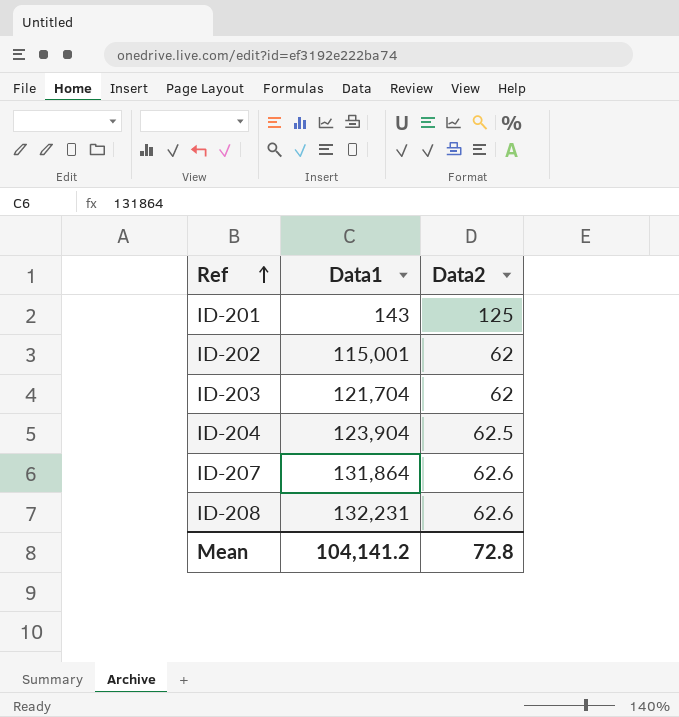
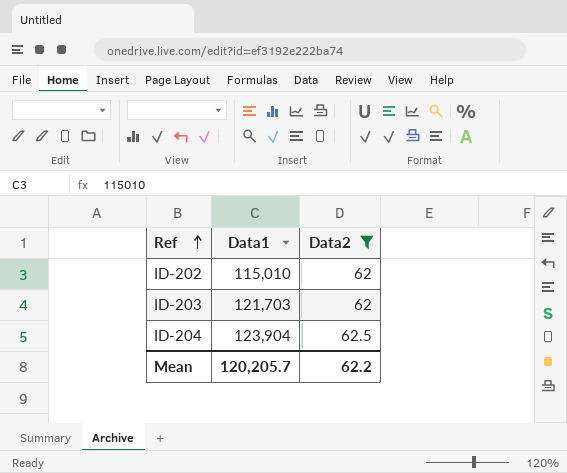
filter: none -> Data2 <= 62.5
ID-202 | Data1: 115,001 -> 115,010
ID-203 | Data1: 121,704 -> 121,703
Mean | Data1: 104,141.2 -> 120,205.7
Mean | Data2: 72.8 -> 62.2

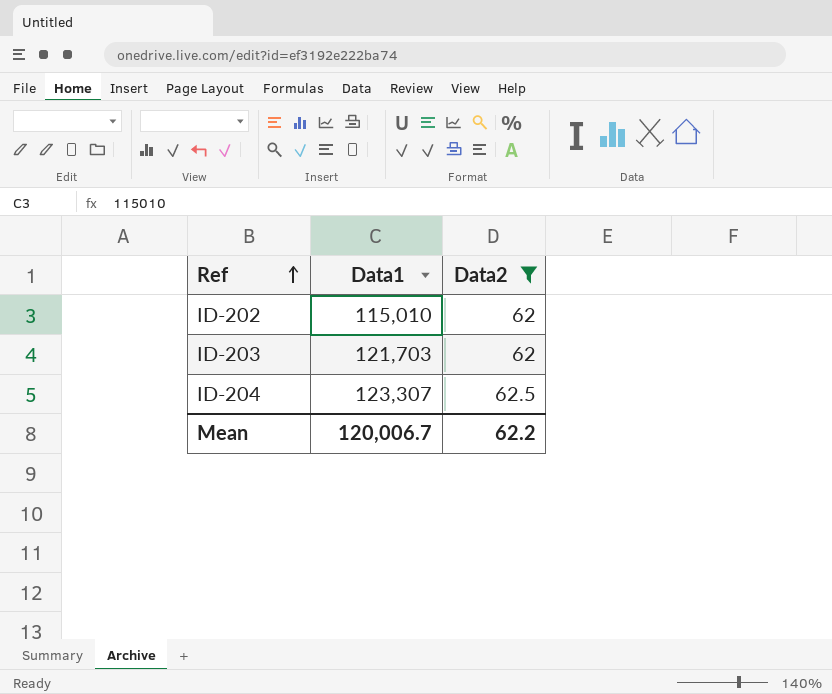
ID-204 | Data1: 123,904 -> 123,307
Mean | Data1: 120,205.7 -> 120,006.7

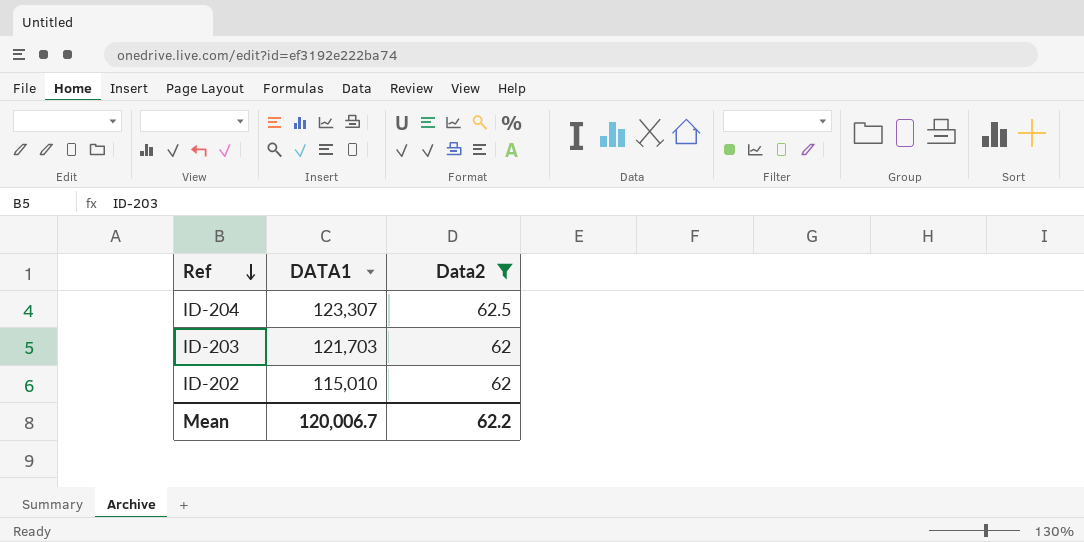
row order: Ref ascending -> Ref descending
column name: Data1 -> DATA1

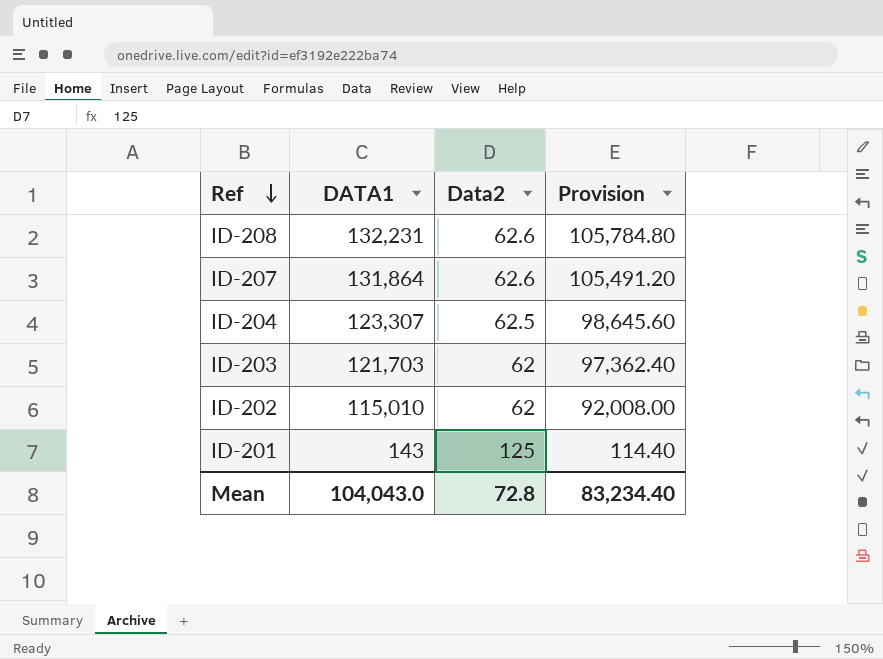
filter: Data2 <= 62.5 -> none
column Provision | formula: none -> [DATA1] * 0.8
Mean | DATA1: 120,006.7 -> 104,043.0
Mean | Data2: 62.2 -> 72.8

